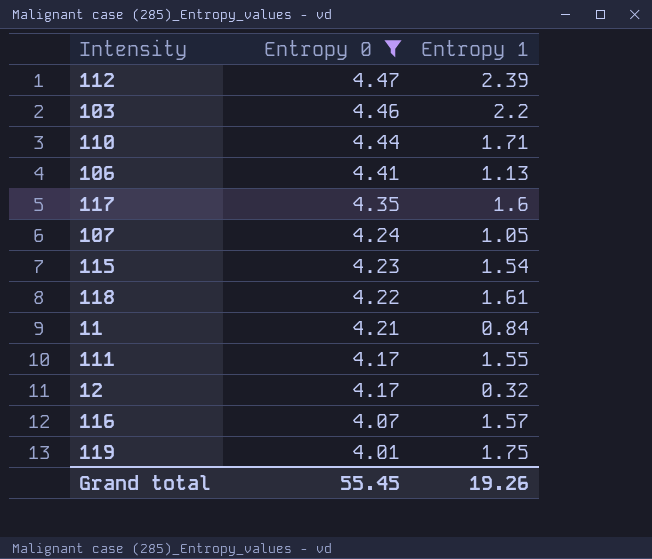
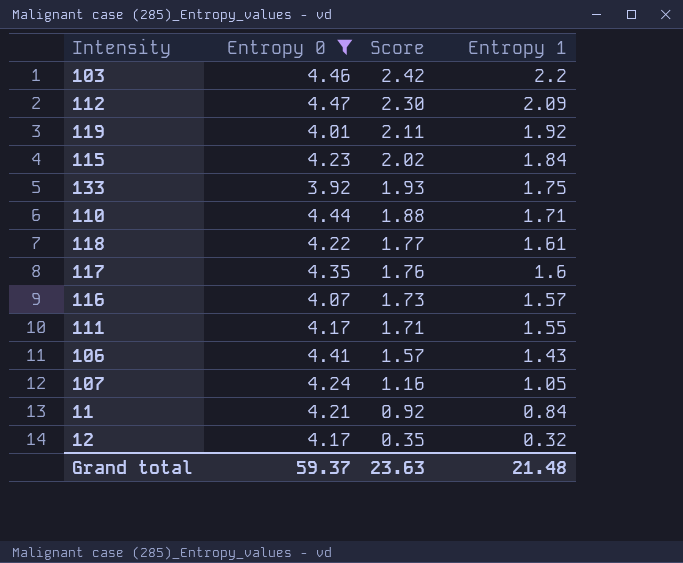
row order: Entropy 0 descending -> Score descending
column Score | formula: none -> [Entropy 1] * 1.1
112 | Entropy 1: 2.39 -> 2.09
119 | Entropy 1: 1.75 -> 1.92
115 | Entropy 1: 1.54 -> 1.84
row 133: none -> 3.92 | 1.93 | 1.75
106 | Entropy 1: 1.13 -> 1.43
Grand total | Entropy 0: 55.45 -> 59.37
Grand total | Entropy 1: 19.26 -> 21.48

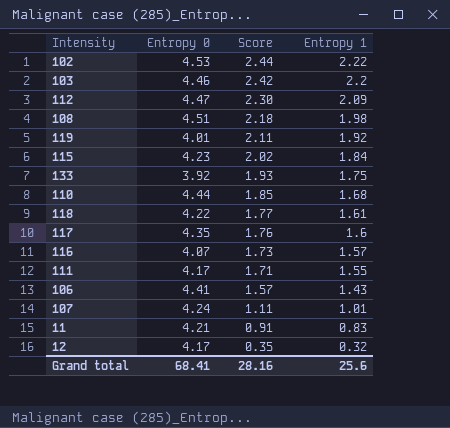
filter: Entropy 0 <= 4.47 -> none
110 | Score: 1.88 -> 1.85
110 | Entropy 1: 1.71 -> 1.68
107 | Score: 1.16 -> 1.11
107 | Entropy 1: 1.05 -> 1.01
11 | Score: 0.92 -> 0.91
11 | Entropy 1: 0.84 -> 0.83
Grand total | Entropy 0: 59.37 -> 68.41
Grand total | Score: 23.63 -> 28.16
Grand total | Entropy 1: 21.48 -> 25.6

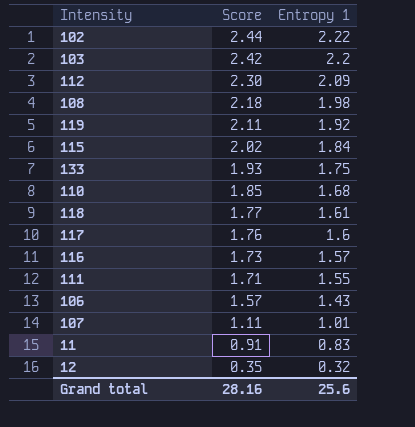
column Entropy 0 | position: 2 -> none

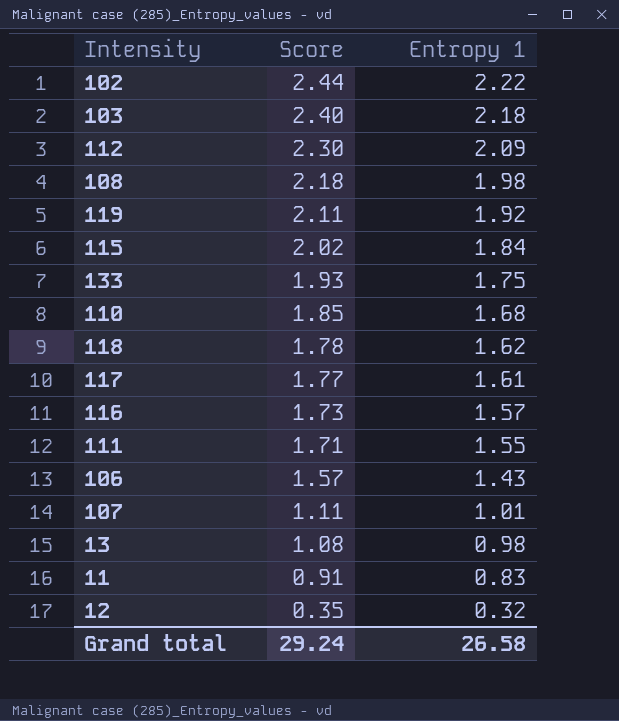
103 | Score: 2.42 -> 2.40
103 | Entropy 1: 2.2 -> 2.18
118 | Score: 1.77 -> 1.78
118 | Entropy 1: 1.61 -> 1.62
117 | Score: 1.76 -> 1.77
117 | Entropy 1: 1.6 -> 1.61
row 13: none -> 1.08 | 0.98
Grand total | Score: 28.16 -> 29.24
Grand total | Entropy 1: 25.6 -> 26.58

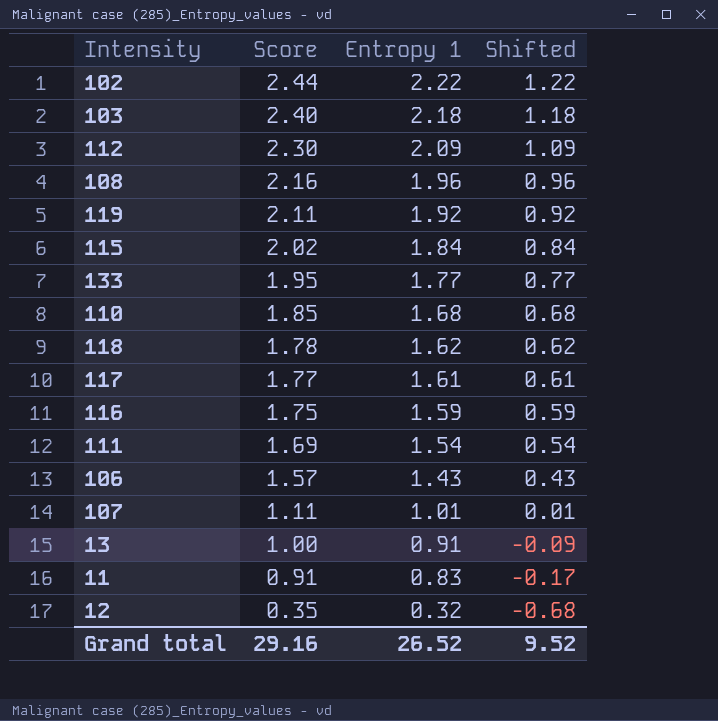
column Shifted | formula: none -> [Entropy 1] - 1
108 | Score: 2.18 -> 2.16
108 | Entropy 1: 1.98 -> 1.96
133 | Score: 1.93 -> 1.95
133 | Entropy 1: 1.75 -> 1.77
116 | Score: 1.73 -> 1.75
116 | Entropy 1: 1.57 -> 1.59
111 | Score: 1.71 -> 1.69
111 | Entropy 1: 1.55 -> 1.54
13 | Score: 1.08 -> 1.00
13 | Entropy 1: 0.98 -> 0.91
Grand total | Score: 29.24 -> 29.16
Grand total | Entropy 1: 26.58 -> 26.52

